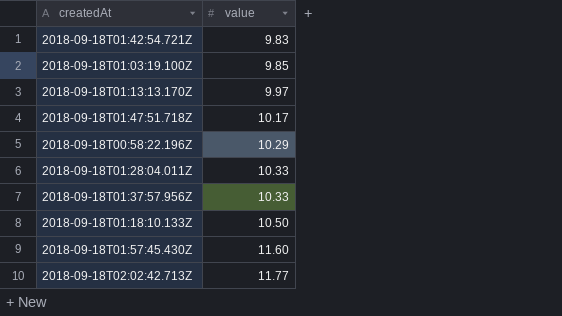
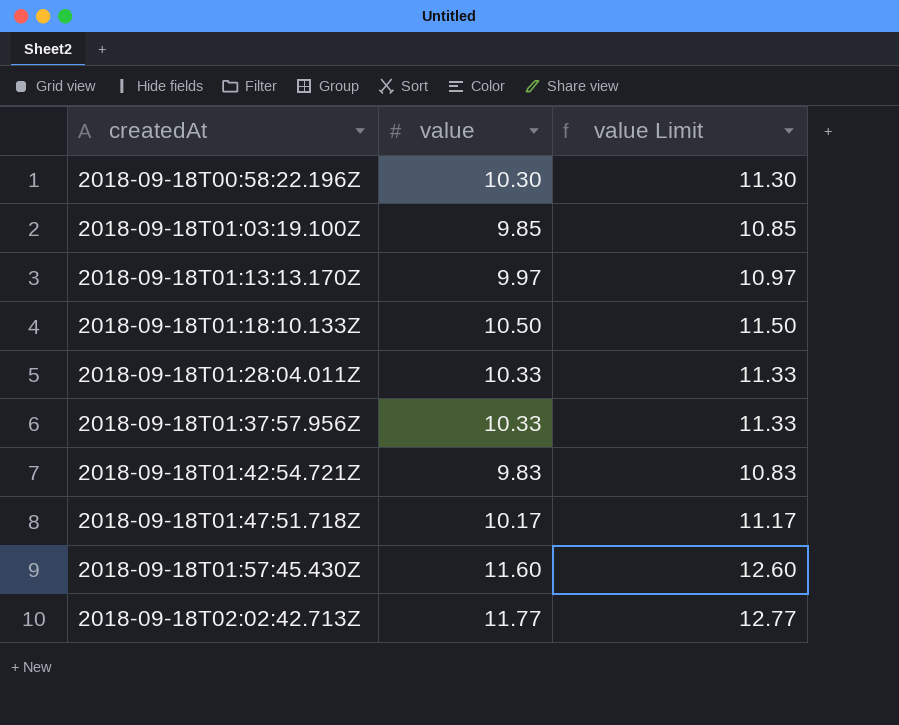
row order: value ascending -> createdAt ascending
column value Limit | formula: none -> [value] + 1
2018-09-18T00:58:22.196Z | value: 10.29 -> 10.30

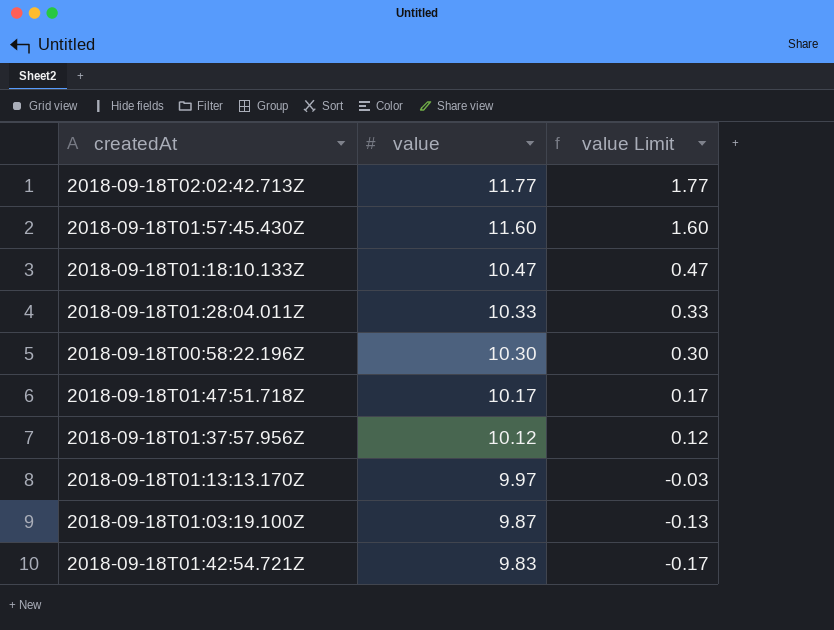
row order: createdAt ascending -> value descending
column value Limit | formula: [value] + 1 -> [value] - 10
2018-09-18T01:18:10.133Z | value: 10.50 -> 10.47
2018-09-18T01:37:57.956Z | value: 10.33 -> 10.12
2018-09-18T01:03:19.100Z | value: 9.85 -> 9.87

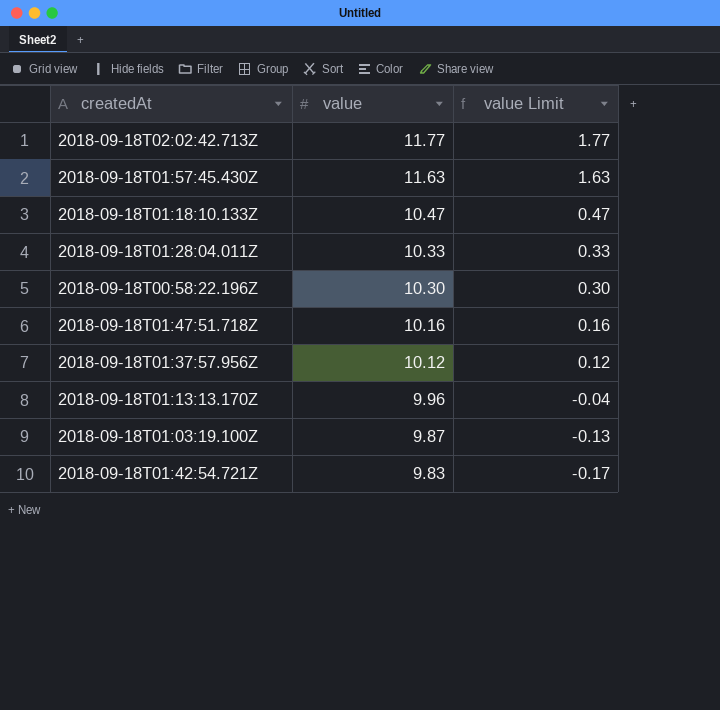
2018-09-18T01:57:45.430Z | value: 11.60 -> 11.63
2018-09-18T01:57:45.430Z | value Limit: 1.60 -> 1.63
2018-09-18T01:47:51.718Z | value: 10.17 -> 10.16
2018-09-18T01:47:51.718Z | value Limit: 0.17 -> 0.16
2018-09-18T01:13:13.170Z | value: 9.97 -> 9.96
2018-09-18T01:13:13.170Z | value Limit: -0.03 -> -0.04

